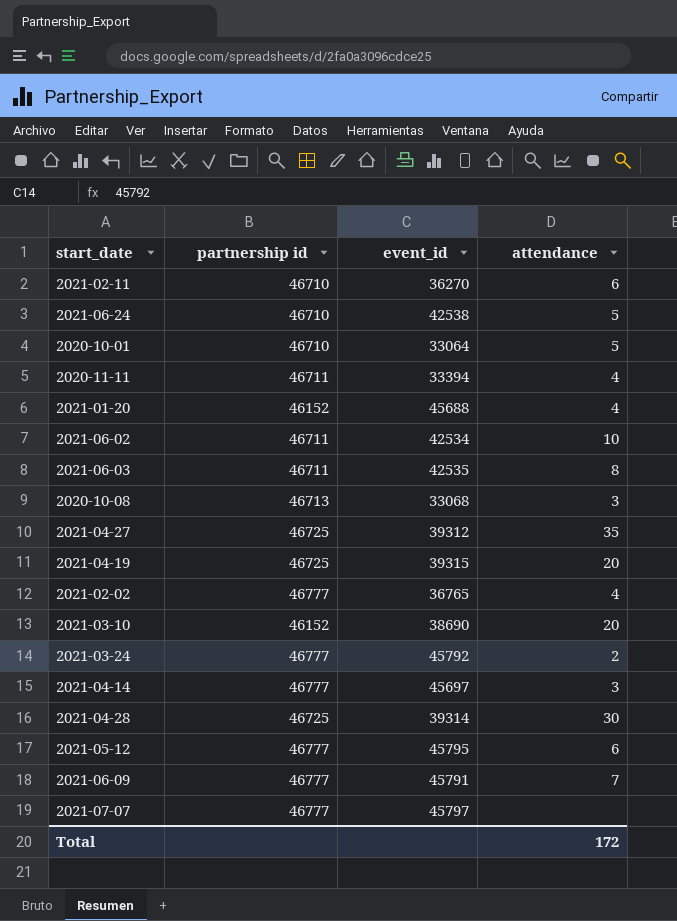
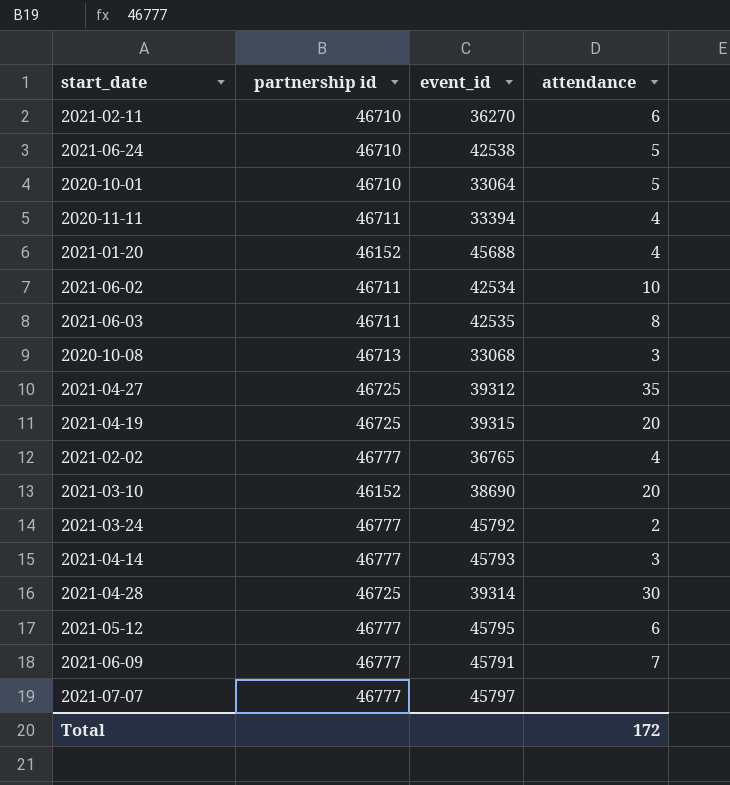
2021-04-14 | event_id: 45697 -> 45793

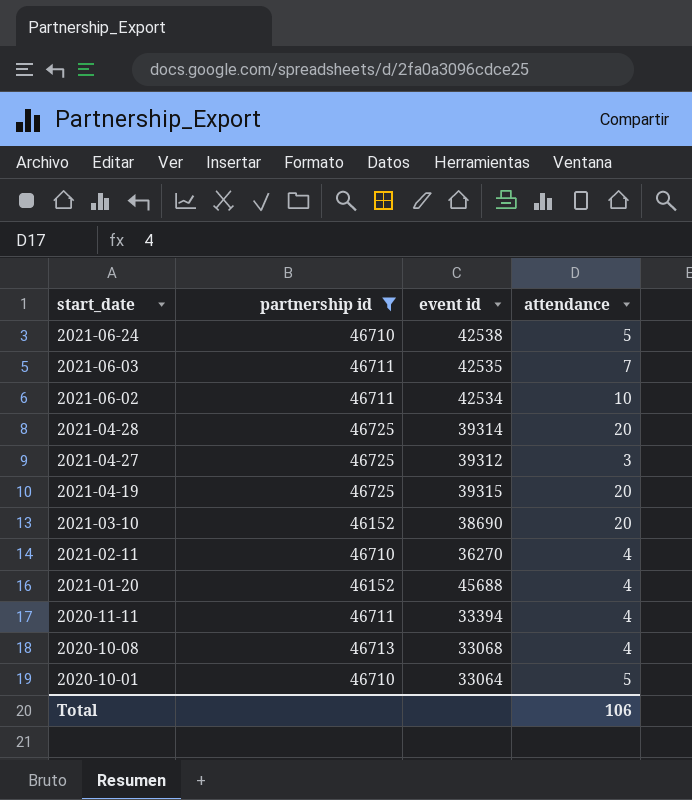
filter: none -> partnership id != 46777
row order: none -> start_date descending
column name: event_id -> event id
2021-06-03 | attendance: 8 -> 7
2021-04-28 | attendance: 30 -> 20
2021-04-27 | attendance: 35 -> 3
2021-02-11 | attendance: 6 -> 4
2020-10-08 | attendance: 3 -> 4
Total | attendance: 172 -> 106

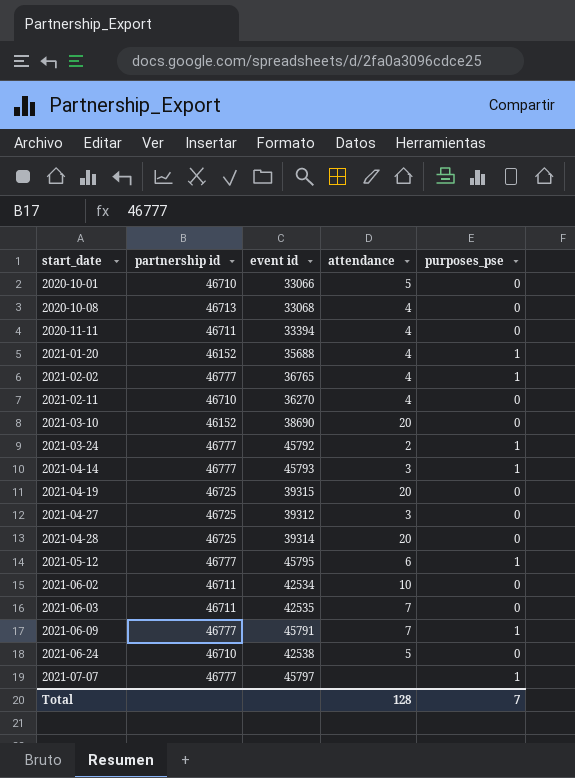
filter: partnership id != 46777 -> none
row order: start_date descending -> start_date ascending
column purposes_pse | position: none -> 5
2020-10-01 | event id: 33064 -> 33066
2021-01-20 | event id: 45688 -> 35688
Total | attendance: 106 -> 128

